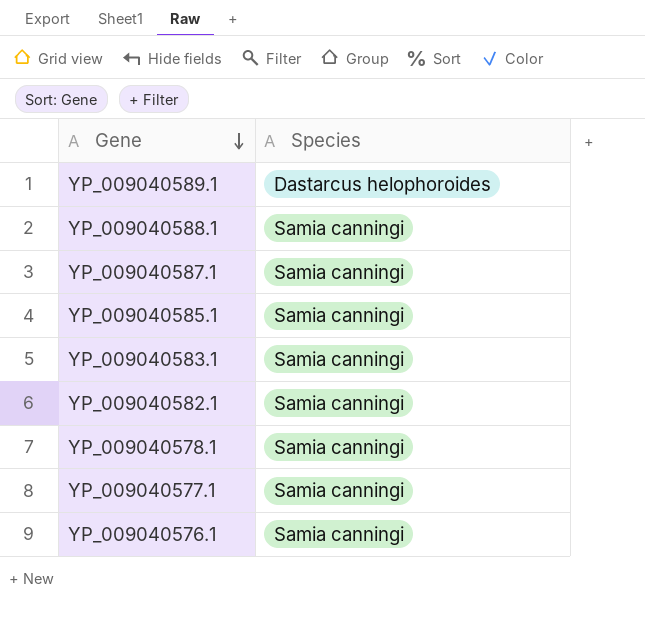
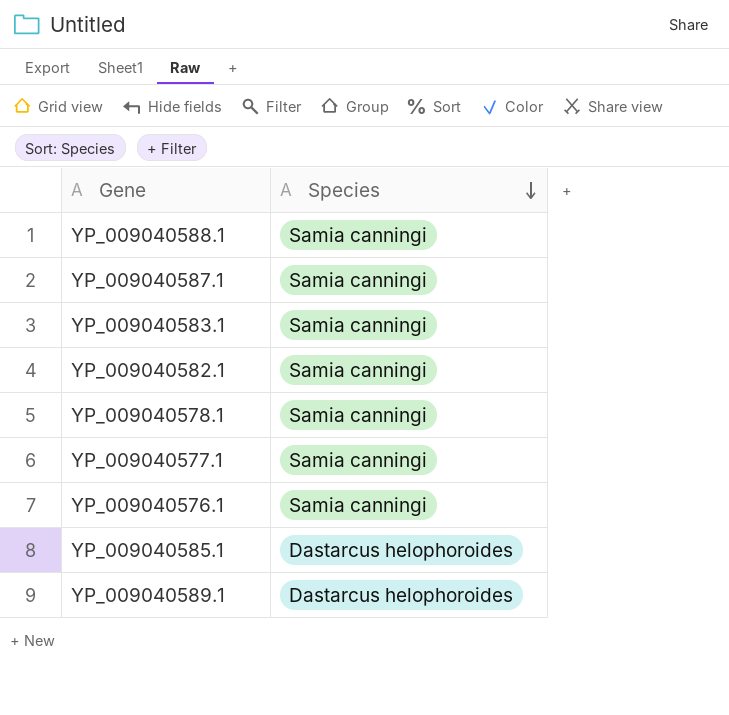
row order: Gene descending -> Species descending
YP_009040585.1 | Species: Samia canningi -> Dastarcus helophoroides

